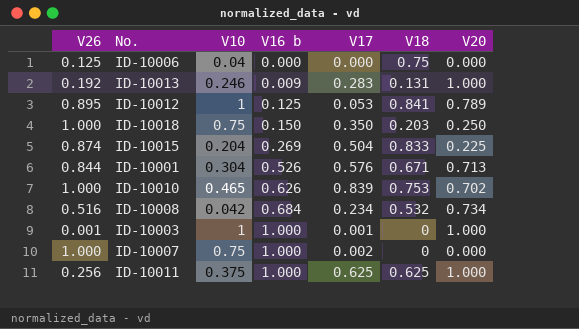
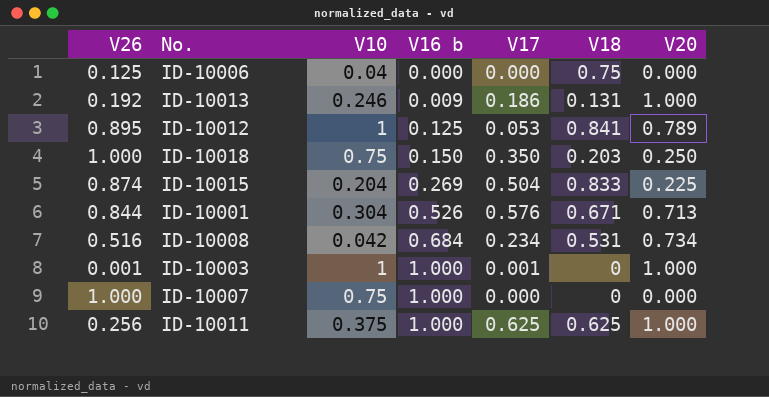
row ID-10010: 1.000 | 0.465 | 0.626 | 0.839 | 0.753 | 0.702 -> none
ID-10013 | V17: 0.283 -> 0.186
ID-10008 | V18: 0.532 -> 0.531
ID-10007 | V17: 0.002 -> 0.000

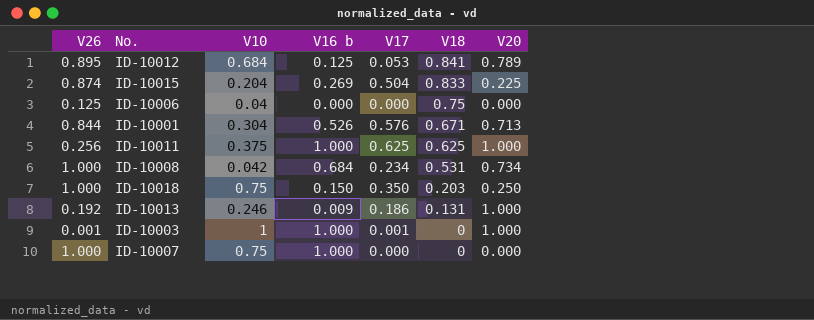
row order: V16 b ascending -> V18 descending
ID-10012 | V10: 1 -> 0.684
ID-10008 | V26: 0.516 -> 1.000

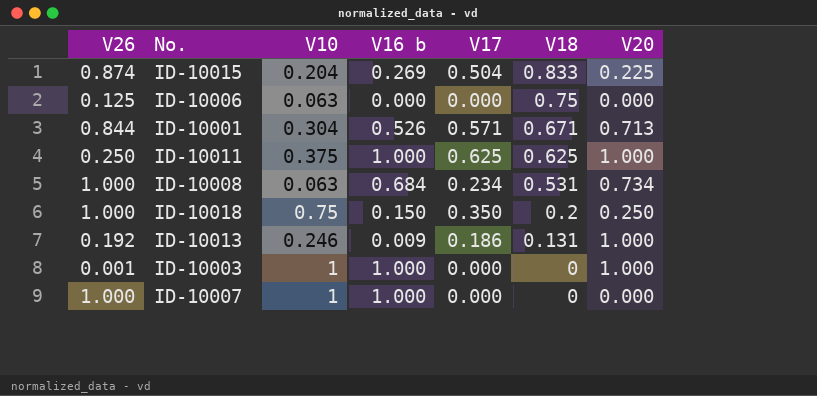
row ID-10012: 0.895 | 0.684 | 0.125 | 0.053 | 0.841 | 0.789 -> none
ID-10006 | V10: 0.04 -> 0.063
ID-10001 | V17: 0.576 -> 0.571
ID-10011 | V26: 0.256 -> 0.250
ID-10008 | V10: 0.042 -> 0.063
ID-10018 | V18: 0.203 -> 0.2
ID-10003 | V17: 0.001 -> 0.000
ID-10007 | V10: 0.75 -> 1

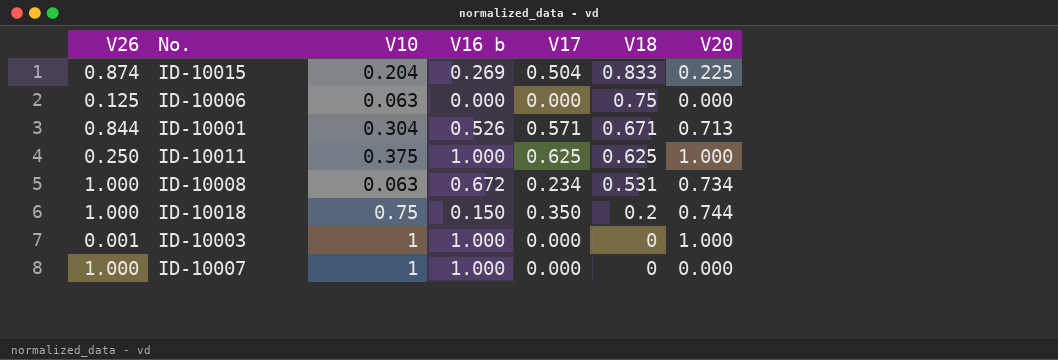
row ID-10013: 0.192 | 0.246 | 0.009 | 0.186 | 0.131 | 1.000 -> none
ID-10008 | V16 b: 0.684 -> 0.672
ID-10018 | V20: 0.250 -> 0.744

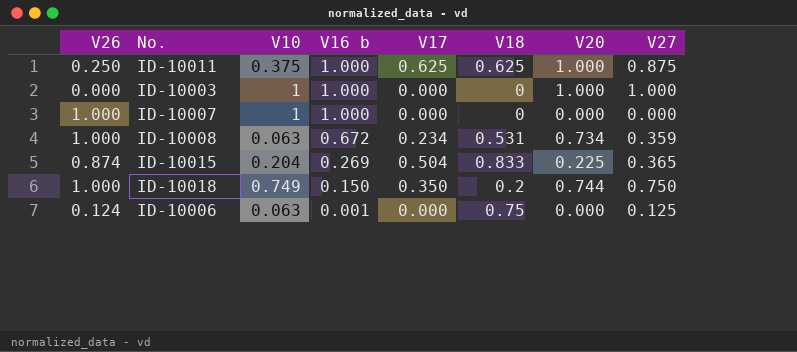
row order: V18 descending -> V16 b descending
column V27 | position: none -> 8
row ID-10001: 0.844 | 0.304 | 0.526 | 0.571 | 0.671 | 0.713 -> none
ID-10003 | V26: 0.001 -> 0.000
ID-10018 | V10: 0.75 -> 0.749
ID-10006 | V26: 0.125 -> 0.124
ID-10006 | V16 b: 0.000 -> 0.001

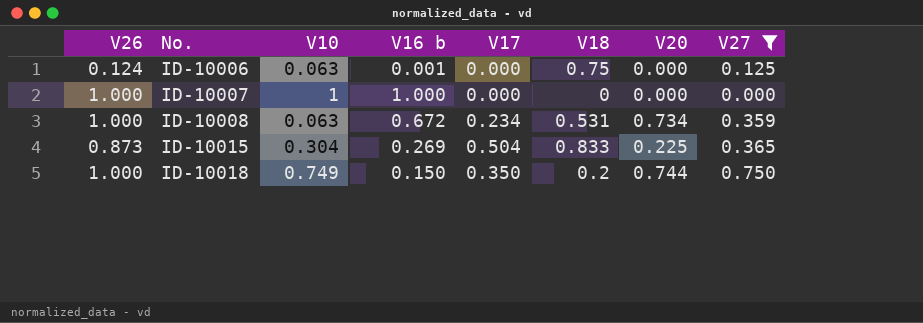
filter: none -> V27 <= 0.750
row order: V16 b descending -> No. ascending
ID-10015 | V26: 0.874 -> 0.873
ID-10015 | V10: 0.204 -> 0.304

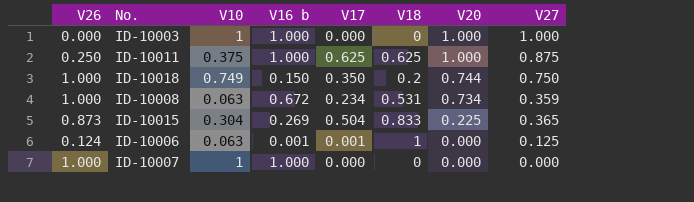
filter: V27 <= 0.750 -> none
row order: No. ascending -> V20 descending
ID-10006 | V17: 0.000 -> 0.001
ID-10006 | V18: 0.75 -> 1

